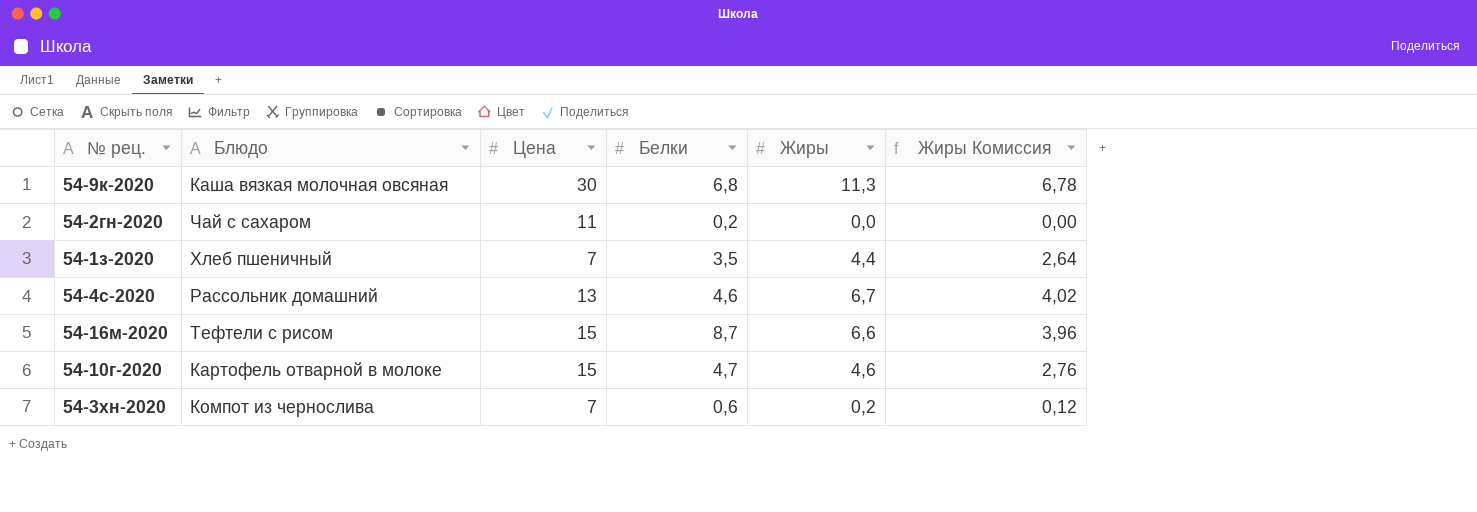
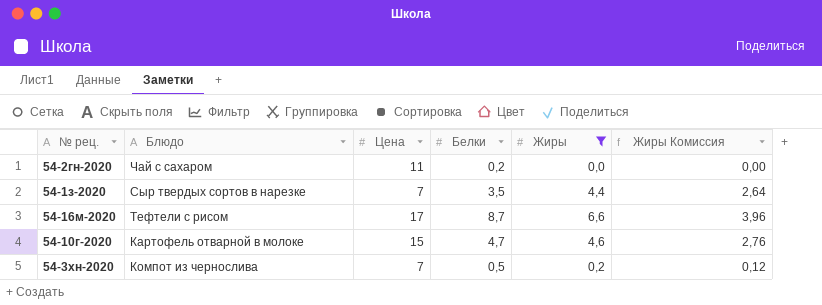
filter: none -> Жиры <= 6,6
54-1з-2020 | Блюдо: Хлеб пшеничный -> Сыр твердых сортов в нарезке
54-16м-2020 | Цена: 15 -> 17
54-3хн-2020 | Белки: 0,6 -> 0,5

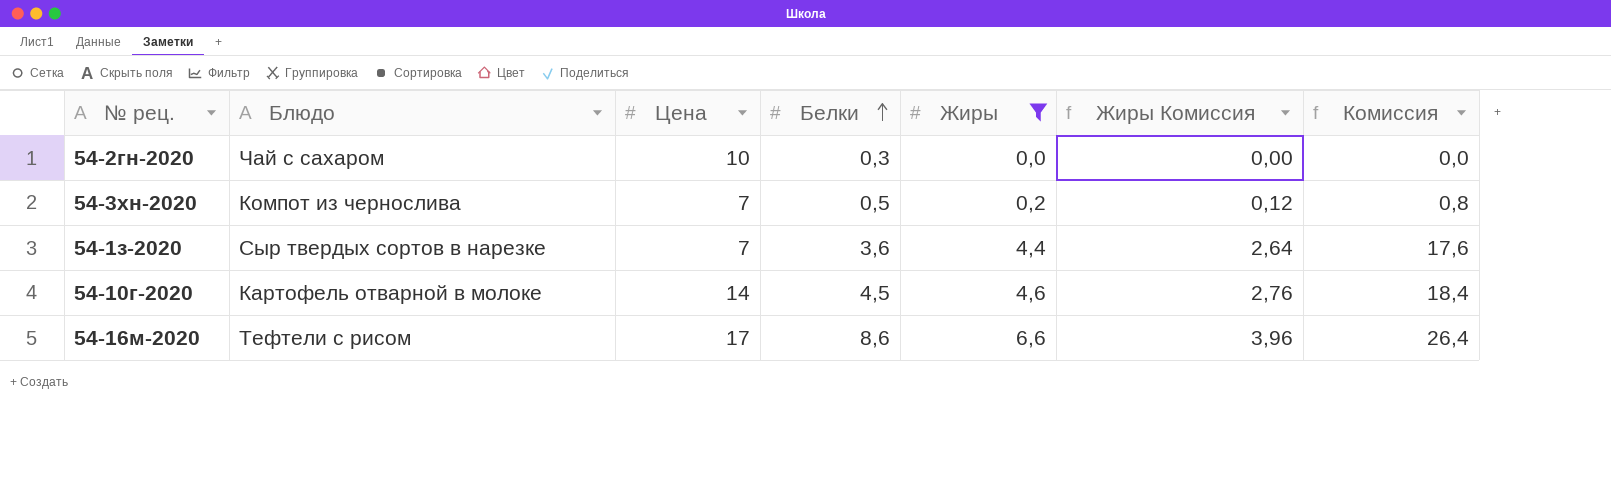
row order: none -> Белки ascending
column Комиссия | formula: none -> [Жиры] * 4
54-2гн-2020 | Цена: 11 -> 10
54-2гн-2020 | Белки: 0,2 -> 0,3
54-1з-2020 | Белки: 3,5 -> 3,6
54-10г-2020 | Цена: 15 -> 14
54-10г-2020 | Белки: 4,7 -> 4,5
54-16м-2020 | Белки: 8,7 -> 8,6

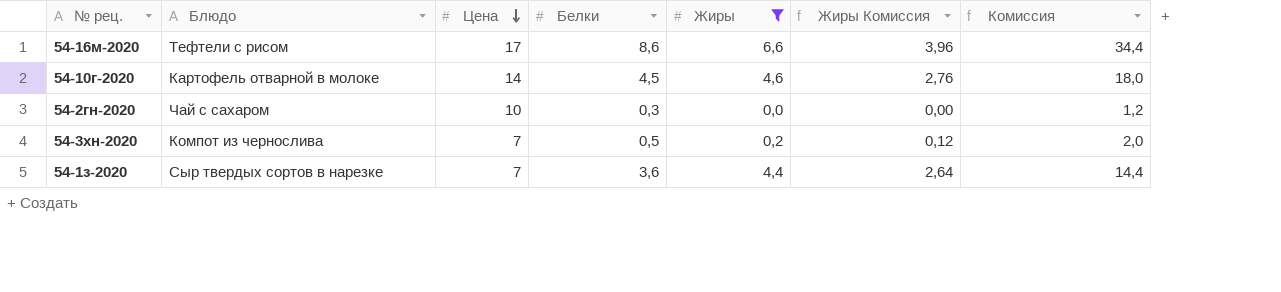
row order: Белки ascending -> Цена descending
column Комиссия | formula: [Жиры] * 4 -> [Белки] * 4

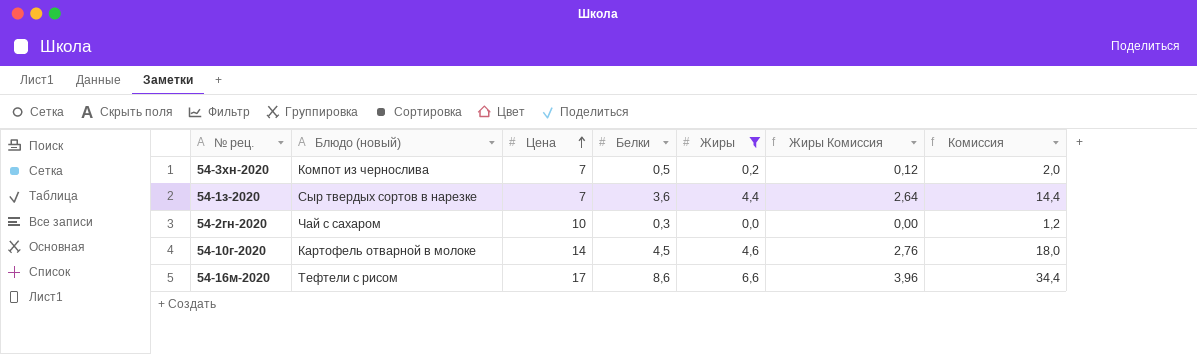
row order: Цена descending -> Цена ascending
column name: Блюдо -> Блюдо (новый)

